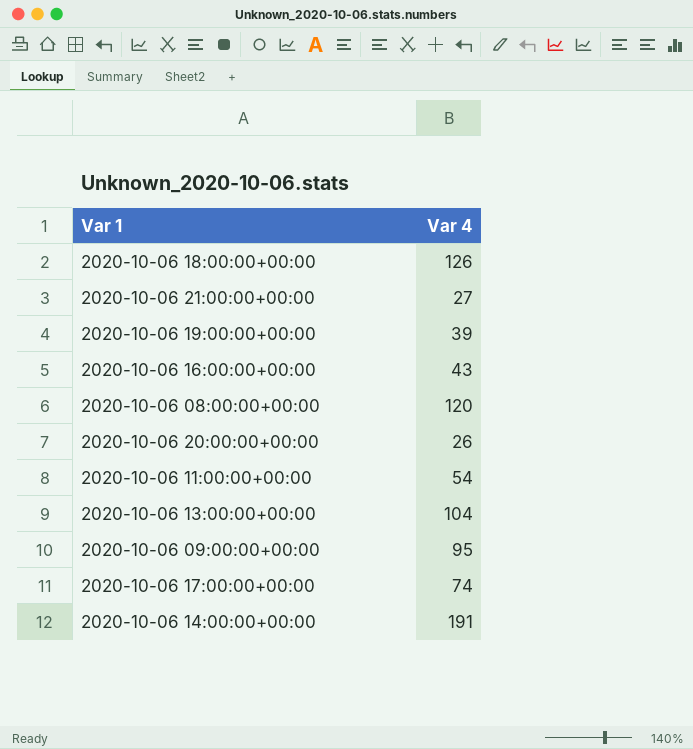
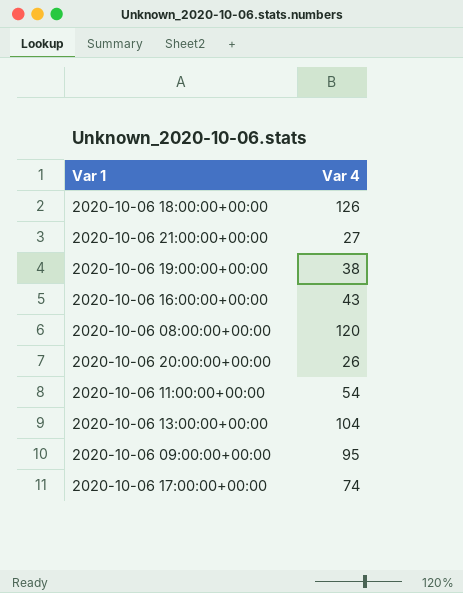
row 2020-10-06 14:00:00+00:00: 191 -> none
2020-10-06 19:00:00+00:00 | Var 4: 39 -> 38

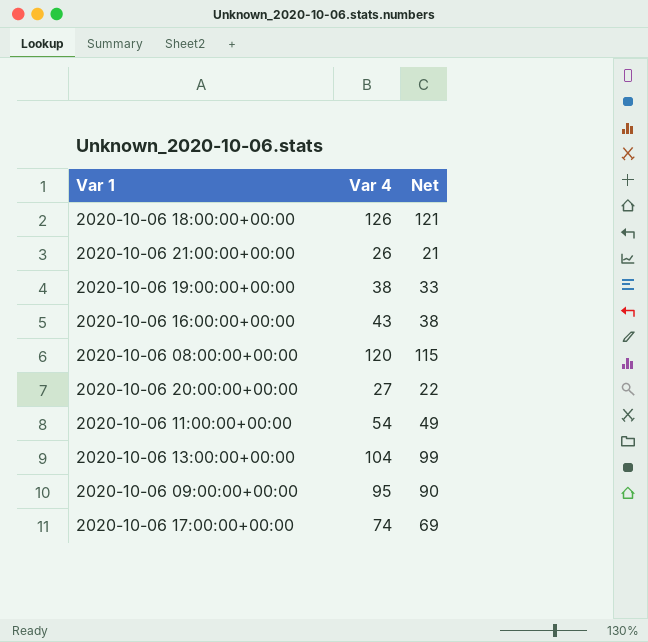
column Net | formula: none -> [Var 4] - 5
2020-10-06 21:00:00+00:00 | Var 4: 27 -> 26
2020-10-06 20:00:00+00:00 | Var 4: 26 -> 27

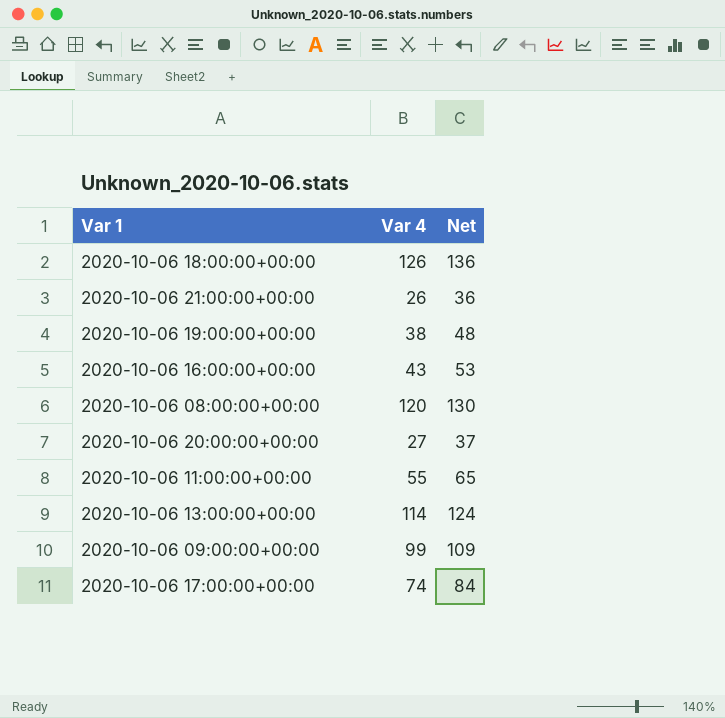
column Net | formula: [Var 4] - 5 -> [Var 4] + 10
2020-10-06 11:00:00+00:00 | Var 4: 54 -> 55
2020-10-06 13:00:00+00:00 | Var 4: 104 -> 114
2020-10-06 09:00:00+00:00 | Var 4: 95 -> 99

